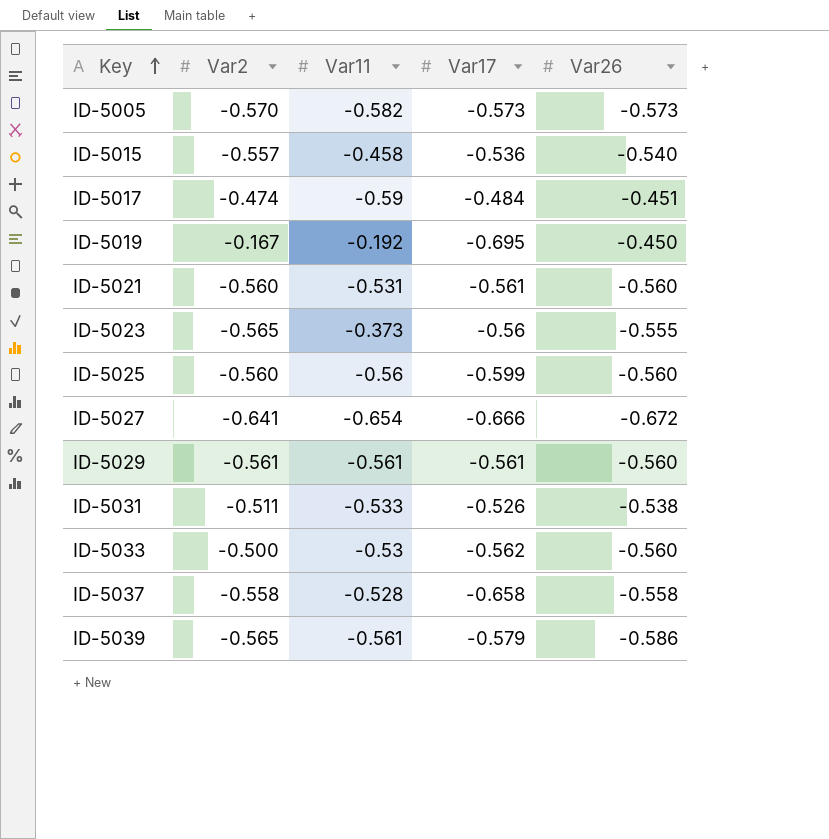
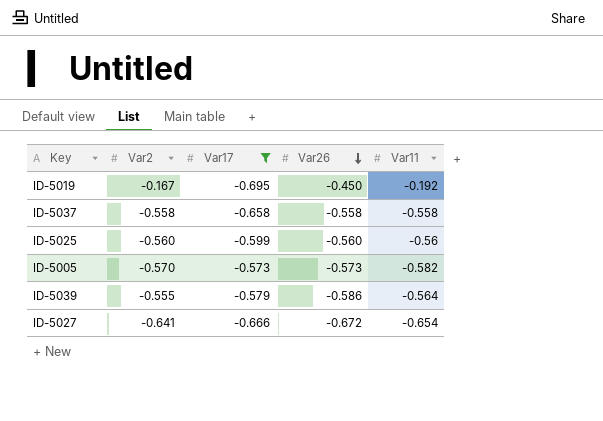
filter: none -> Var17 <= -0.573
row order: Key ascending -> Var26 descending
column Var11 | position: 3 -> 5
ID-5037 | Var11: -0.528 -> -0.558
ID-5039 | Var2: -0.565 -> -0.555
ID-5039 | Var11: -0.561 -> -0.564

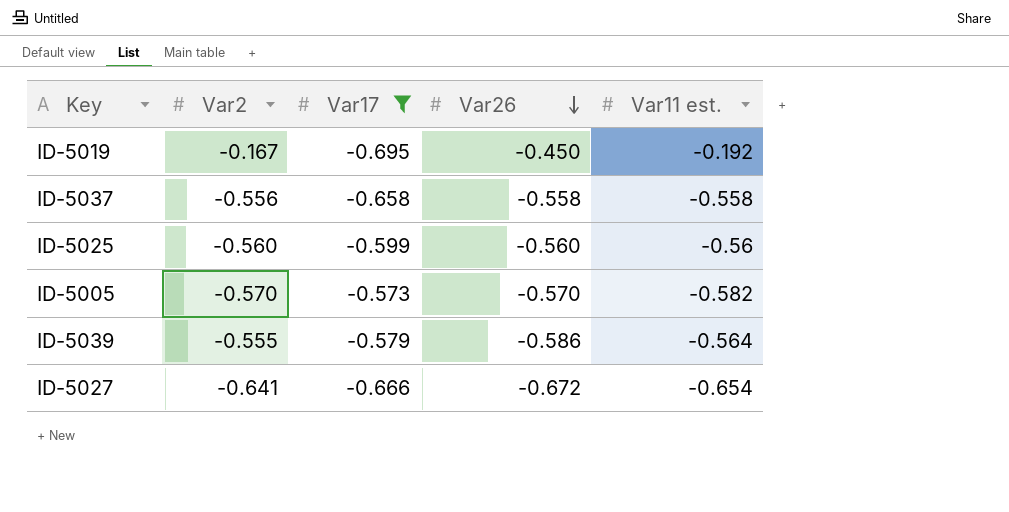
column name: Var11 -> Var11 est.
ID-5037 | Var2: -0.558 -> -0.556
ID-5005 | Var26: -0.573 -> -0.570

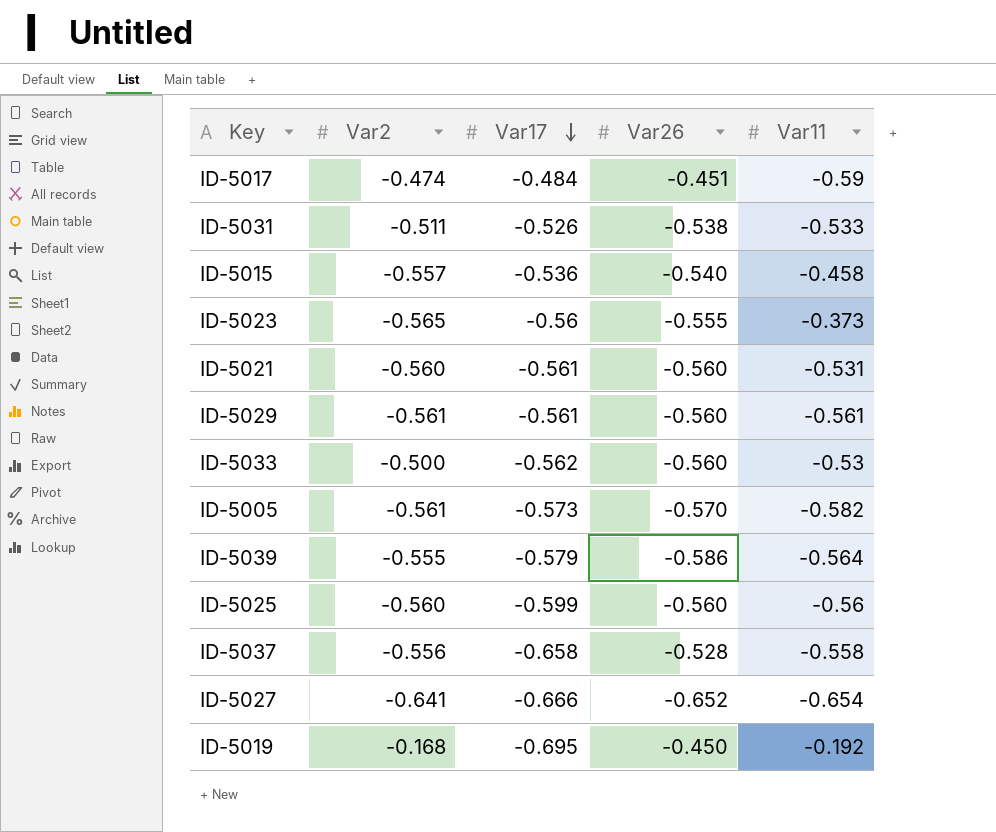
filter: Var17 <= -0.573 -> none
row order: Var26 descending -> Var17 descending
column name: Var11 est. -> Var11
ID-5005 | Var2: -0.570 -> -0.561
ID-5037 | Var26: -0.558 -> -0.528
ID-5027 | Var26: -0.672 -> -0.652
ID-5019 | Var2: -0.167 -> -0.168

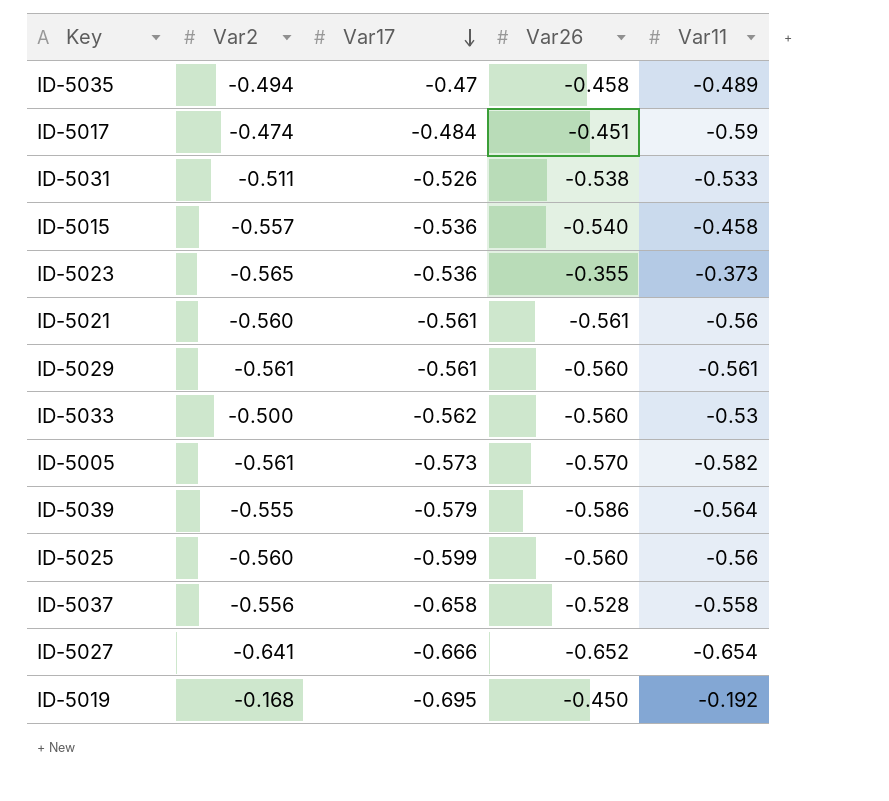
row ID-5035: none -> -0.494 | -0.47 | -0.458 | -0.489
ID-5023 | Var17: -0.56 -> -0.536
ID-5023 | Var26: -0.555 -> -0.355
ID-5021 | Var26: -0.560 -> -0.561
ID-5021 | Var11: -0.531 -> -0.56

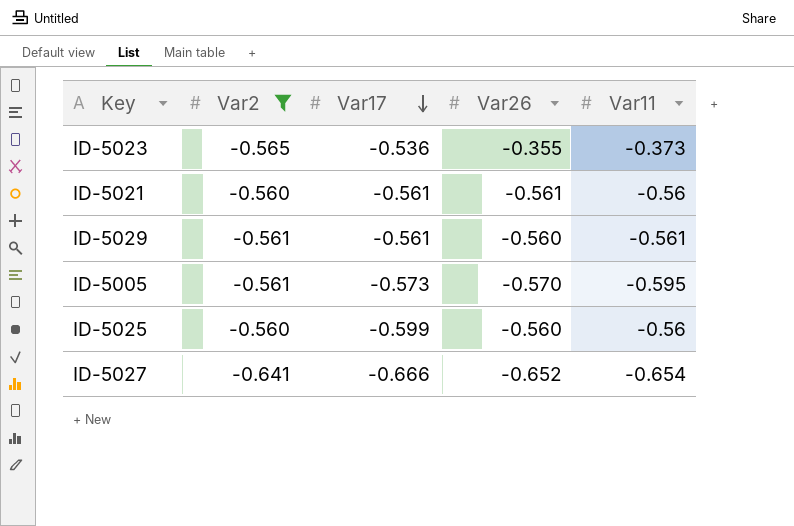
filter: none -> Var2 <= -0.560
ID-5005 | Var11: -0.582 -> -0.595

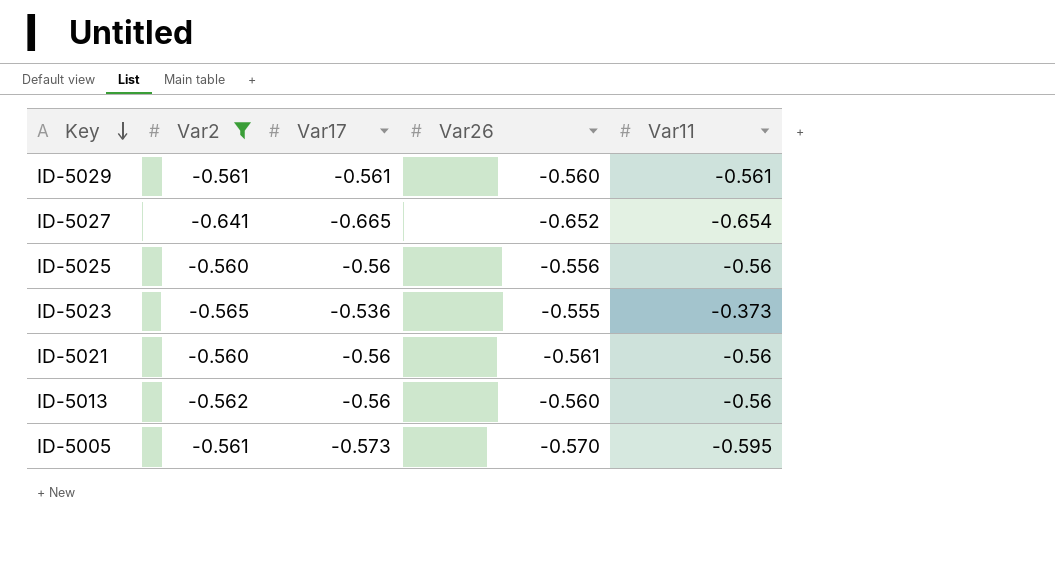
row order: Var17 descending -> Key descending
ID-5027 | Var17: -0.666 -> -0.665
ID-5025 | Var17: -0.599 -> -0.56
ID-5025 | Var26: -0.560 -> -0.556
ID-5023 | Var26: -0.355 -> -0.555
ID-5021 | Var17: -0.561 -> -0.56
row ID-5013: none -> -0.562 | -0.56 | -0.560 | -0.56

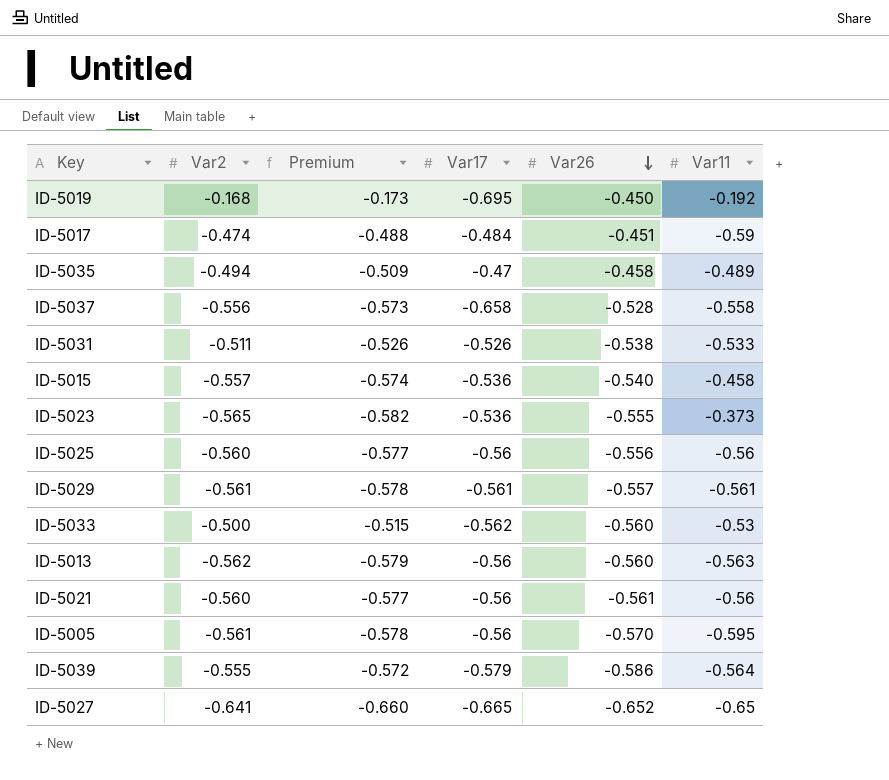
filter: Var2 <= -0.560 -> none
row order: Key descending -> Var26 descending
column Premium | formula: none -> [Var2] * 1.03
ID-5029 | Var26: -0.560 -> -0.557
ID-5013 | Var11: -0.56 -> -0.563
ID-5005 | Var17: -0.573 -> -0.56
ID-5027 | Var11: -0.654 -> -0.65

